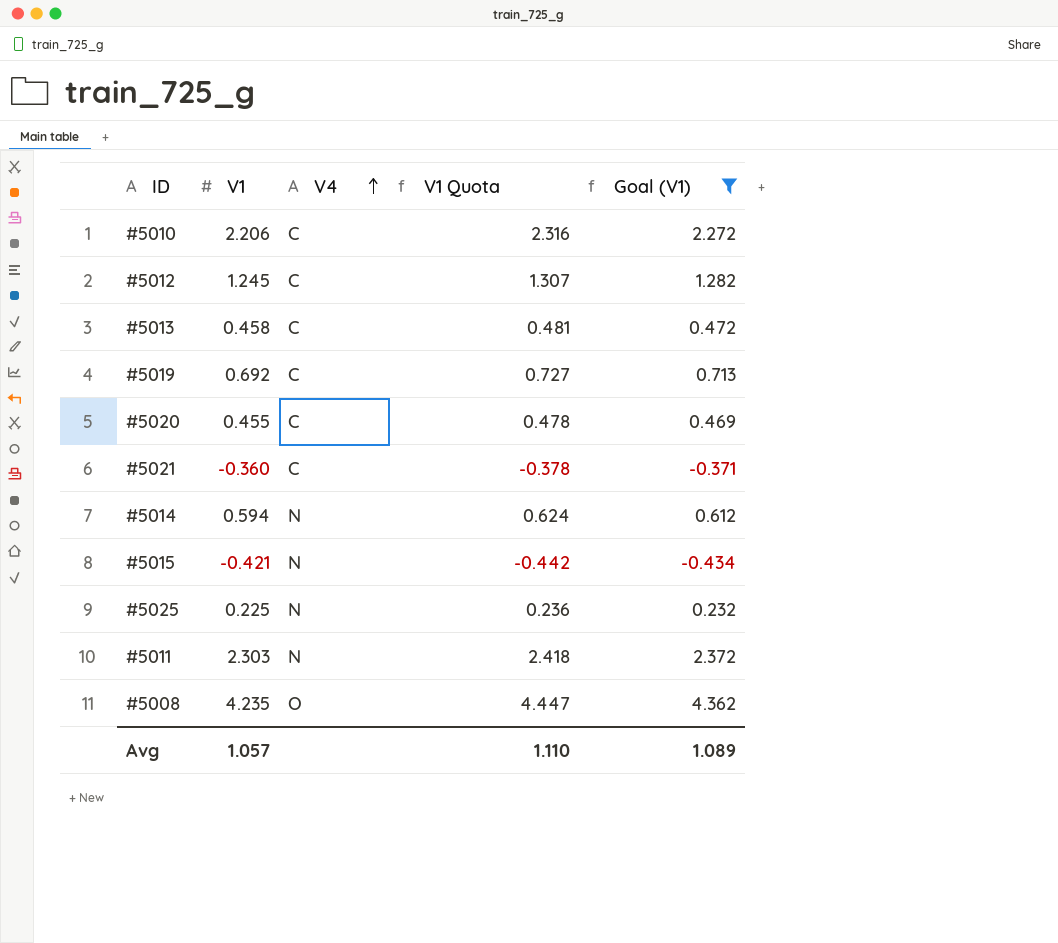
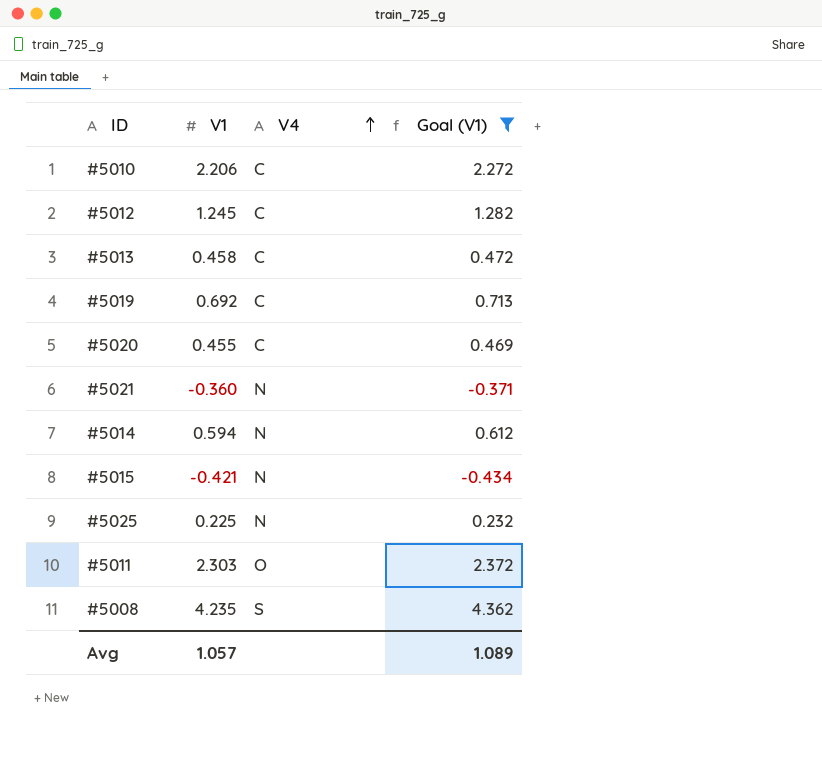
column V1 Quota | formula: [V1] * 1.05 -> none
#5021 | V4: C -> N
#5011 | V4: N -> O
#5008 | V4: O -> S

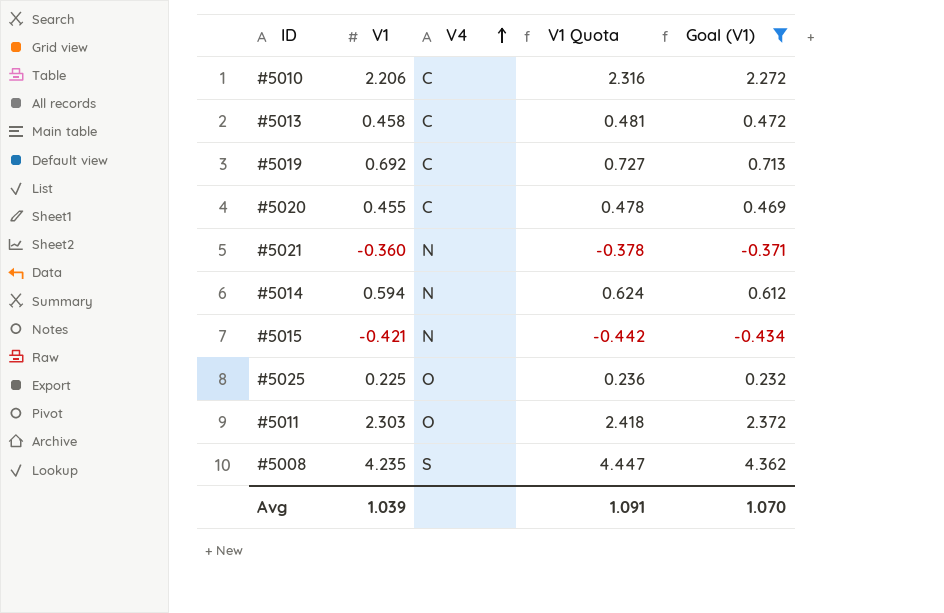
column V1 Quota | formula: none -> [V1] * 1.05
row #5012: 1.245 | C | 1.282 -> none
#5025 | V4: N -> O
Avg | V1: 1.057 -> 1.039
Avg | Goal (V1): 1.089 -> 1.070

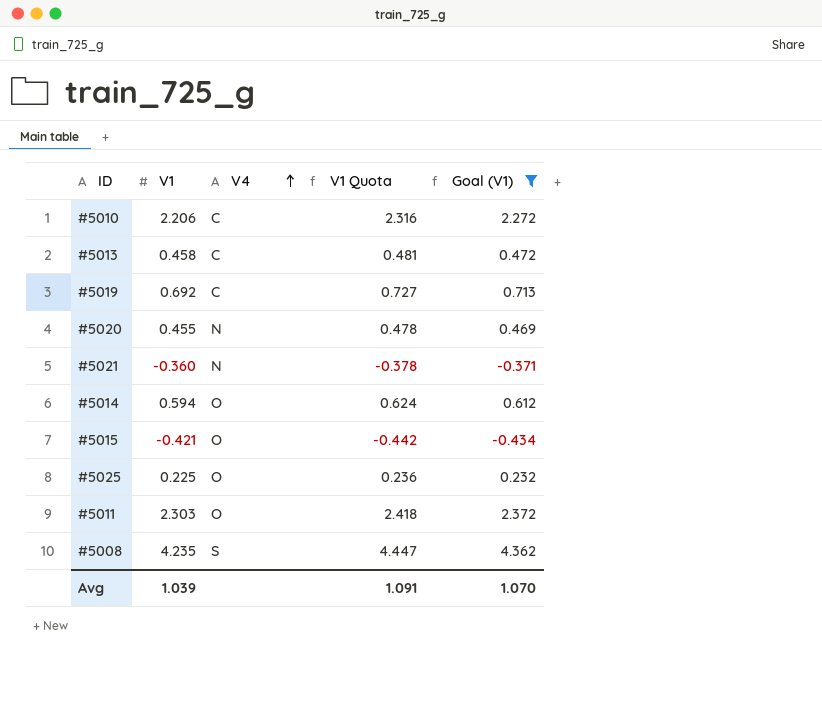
#5020 | V4: C -> N
#5014 | V4: N -> O
#5015 | V4: N -> O

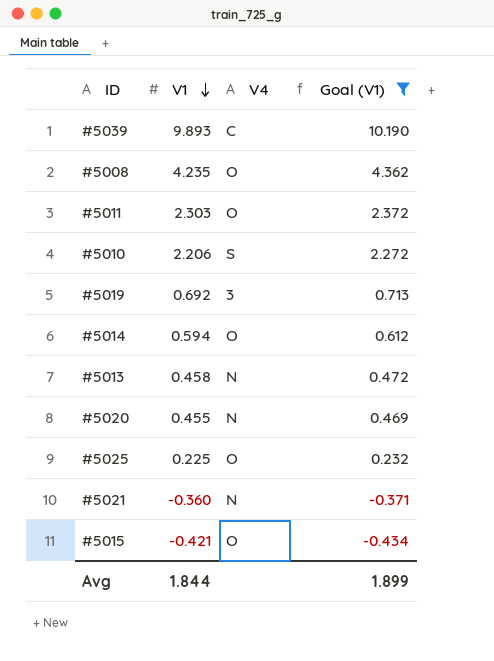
row order: V4 ascending -> V1 descending
column V1 Quota | formula: [V1] * 1.05 -> none
row #5039: none -> 9.893 | C | 10.190
#5008 | V4: S -> O
#5010 | V4: C -> S
#5019 | V4: C -> 3
#5013 | V4: C -> N
Avg | V1: 1.039 -> 1.844
Avg | Goal (V1): 1.070 -> 1.899

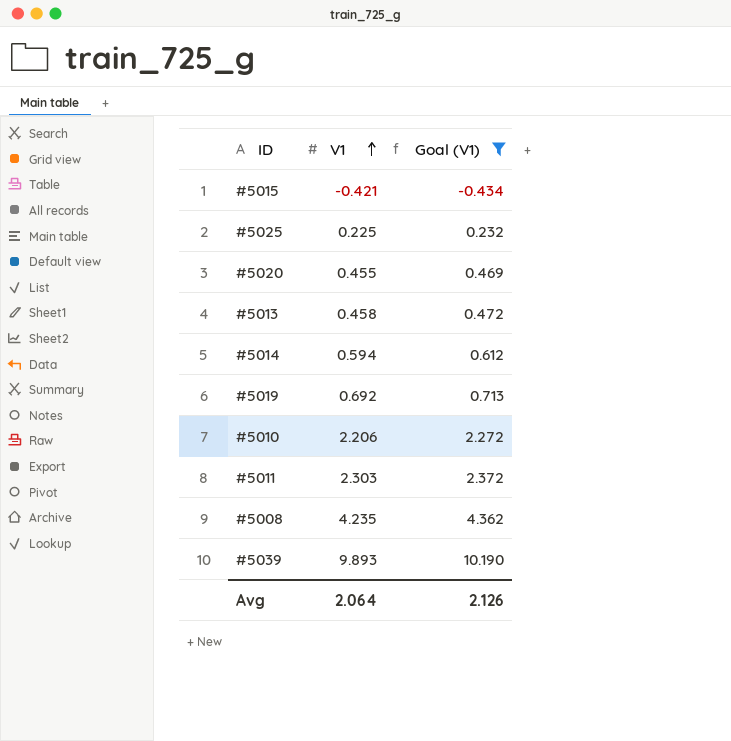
row order: V1 descending -> V1 ascending
column V4 | position: 3 -> none
row #5021: -0.360 | N | -0.371 -> none
Avg | V1: 1.844 -> 2.064
Avg | Goal (V1): 1.899 -> 2.126

